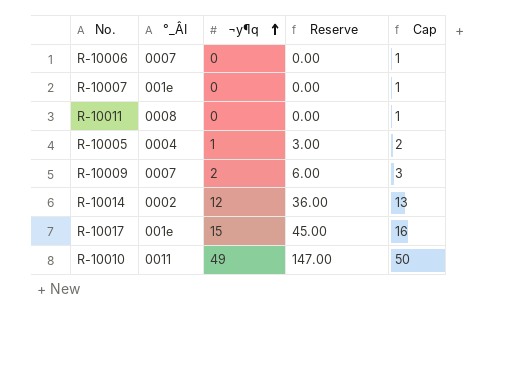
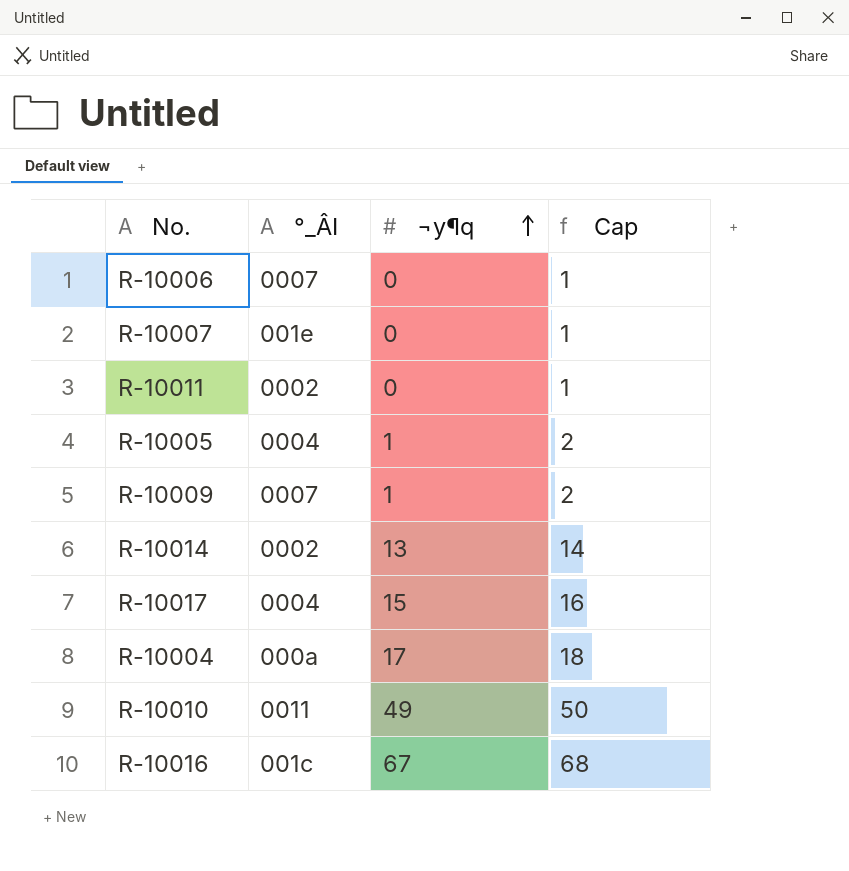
column Reserve | formula: [¬y¶q] * 3 -> none
R-10011 | °_ÂI: 0008 -> 0002
R-10009 | ¬y¶q: 2 -> 1
R-10009 | Cap: 3 -> 2
R-10014 | ¬y¶q: 12 -> 13
R-10014 | Cap: 13 -> 14
R-10017 | °_ÂI: 001e -> 0004
row R-10004: none -> 000a | 17 | 18
row R-10016: none -> 001c | 67 | 68

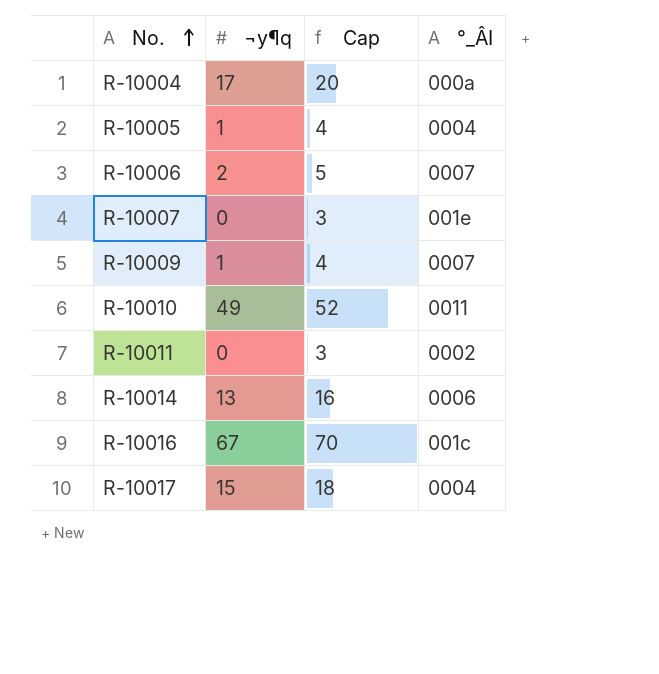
row order: ¬y¶q ascending -> No. ascending
column Cap | formula: [¬y¶q] + 1 -> [¬y¶q] + 3
column °_ÂI | position: 2 -> 4
R-10006 | ¬y¶q: 0 -> 2
R-10014 | °_ÂI: 0002 -> 0006

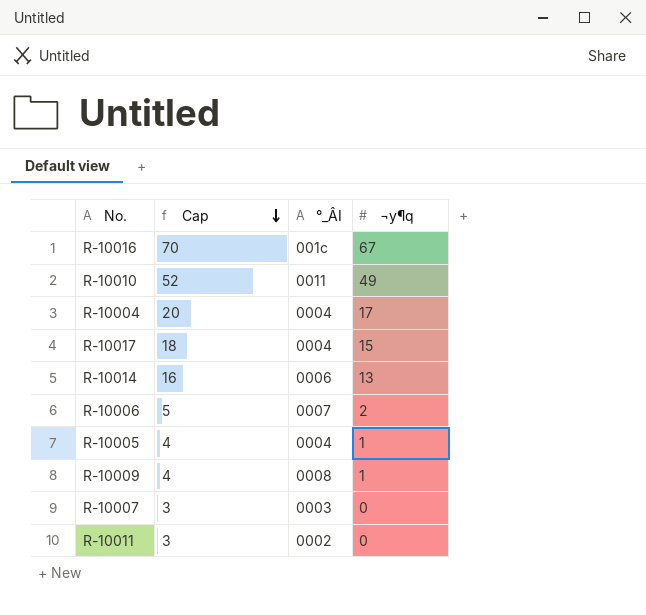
row order: No. ascending -> Cap descending
column ¬y¶q | position: 2 -> 4
R-10004 | °_ÂI: 000a -> 0004
R-10009 | °_ÂI: 0007 -> 0008
R-10007 | °_ÂI: 001e -> 0003

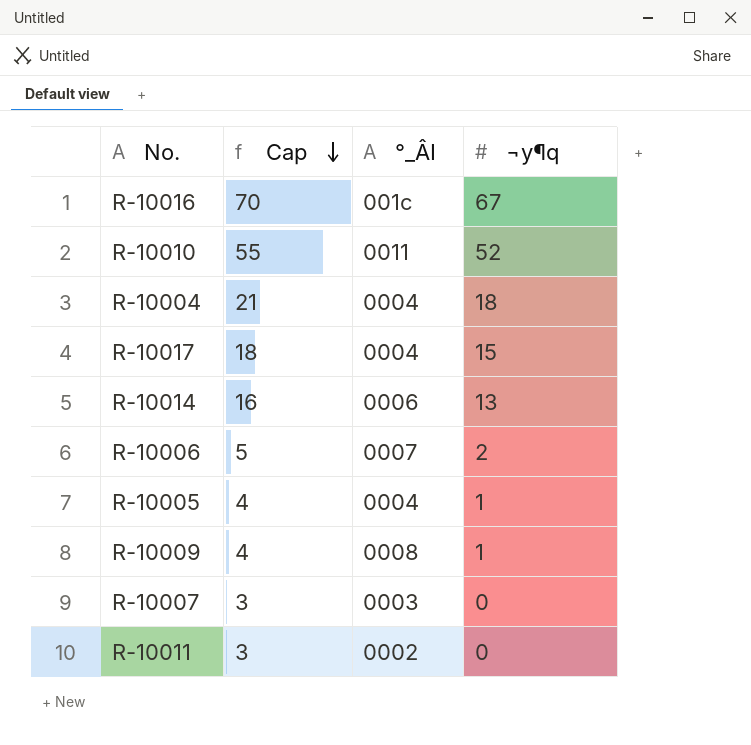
R-10010 | Cap: 52 -> 55
R-10010 | ¬y¶q: 49 -> 52
R-10004 | Cap: 20 -> 21
R-10004 | ¬y¶q: 17 -> 18

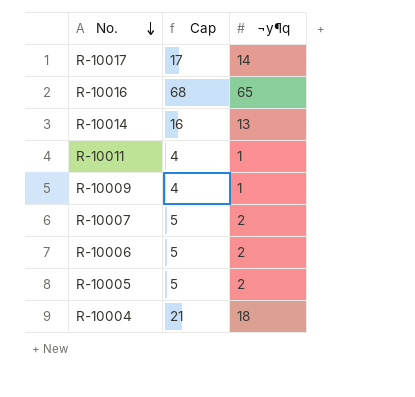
row order: Cap descending -> No. descending
column °_ÂI | position: 3 -> none
row R-10010: 55 | 0011 | 52 -> none
R-10017 | Cap: 18 -> 17
R-10017 | ¬y¶q: 15 -> 14
R-10016 | Cap: 70 -> 68
R-10016 | ¬y¶q: 67 -> 65
R-10011 | Cap: 3 -> 4
R-10011 | ¬y¶q: 0 -> 1
R-10007 | Cap: 3 -> 5
R-10007 | ¬y¶q: 0 -> 2
R-10005 | Cap: 4 -> 5
R-10005 | ¬y¶q: 1 -> 2

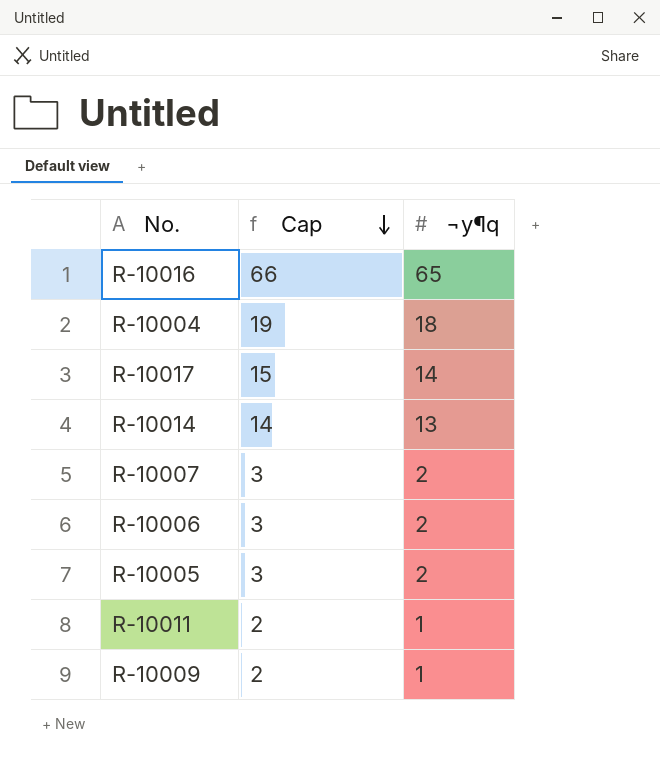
row order: No. descending -> Cap descending
column Cap | formula: [¬y¶q] + 3 -> [¬y¶q] + 1

